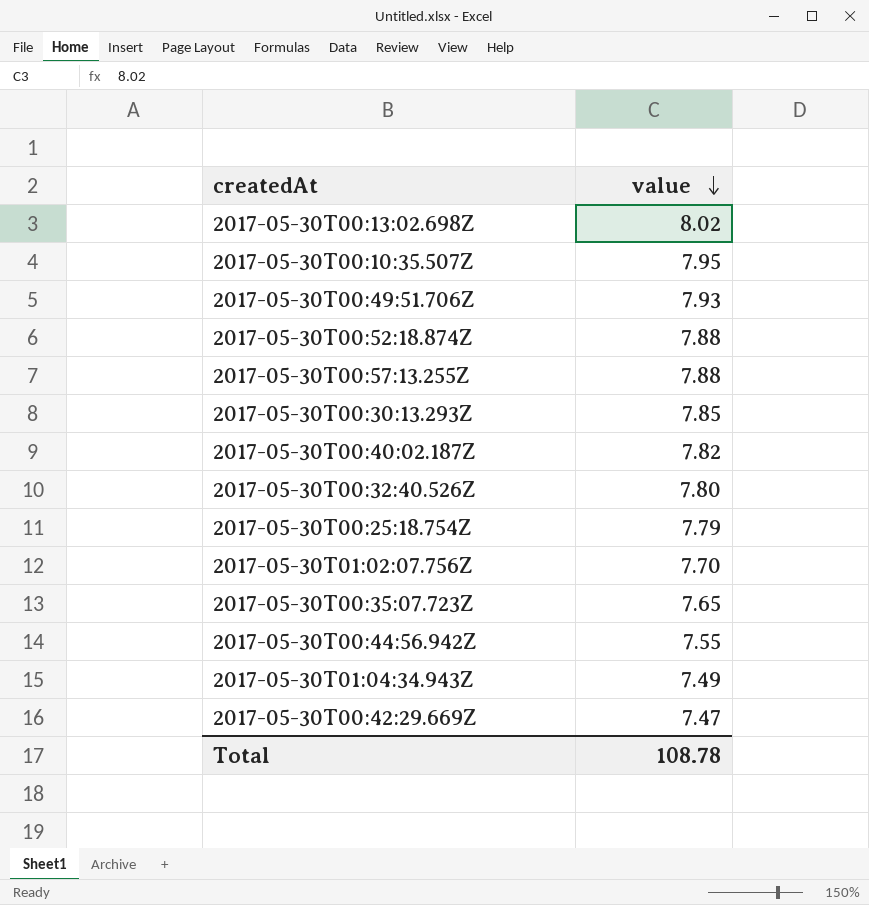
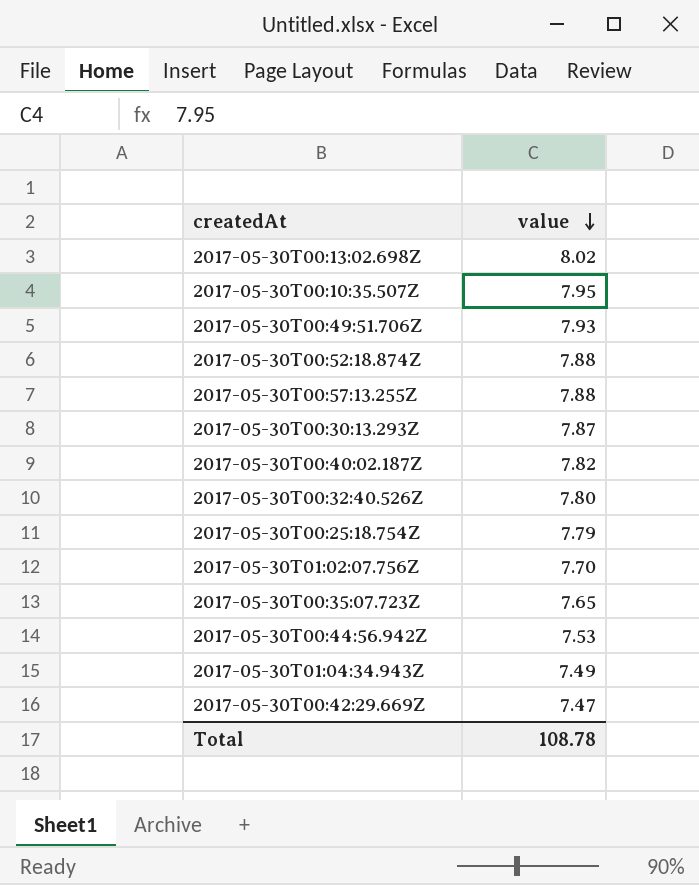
2017-05-30T00:30:13.293Z | value: 7.85 -> 7.87
2017-05-30T00:44:56.942Z | value: 7.55 -> 7.53

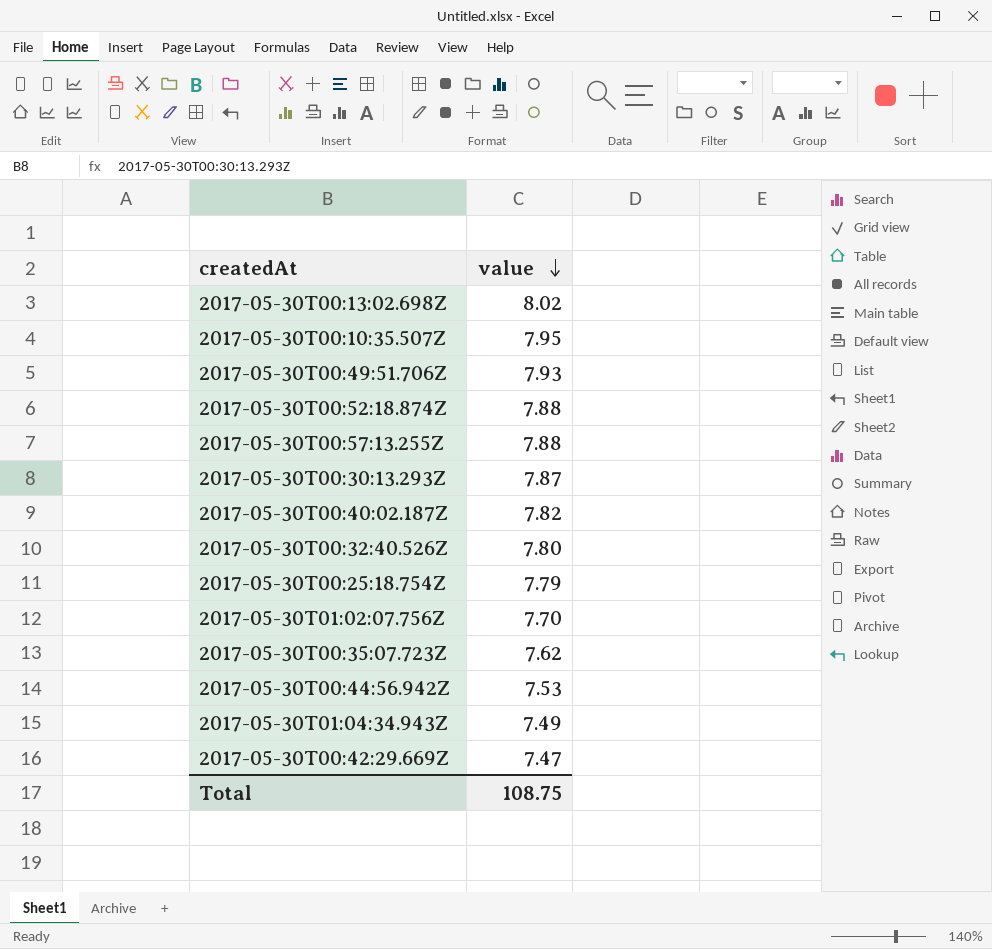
2017-05-30T00:35:07.723Z | value: 7.65 -> 7.62
Total | value: 108.78 -> 108.75

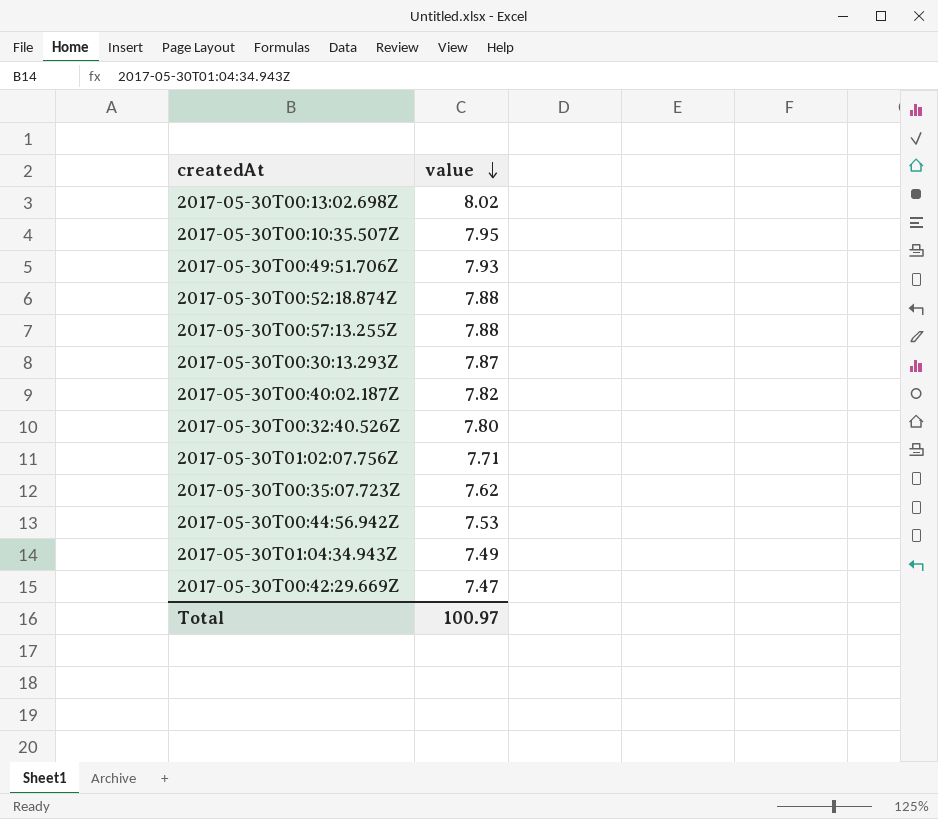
row 2017-05-30T00:25:18.754Z: 7.79 -> none
2017-05-30T01:02:07.756Z | value: 7.70 -> 7.71
Total | value: 108.75 -> 100.97

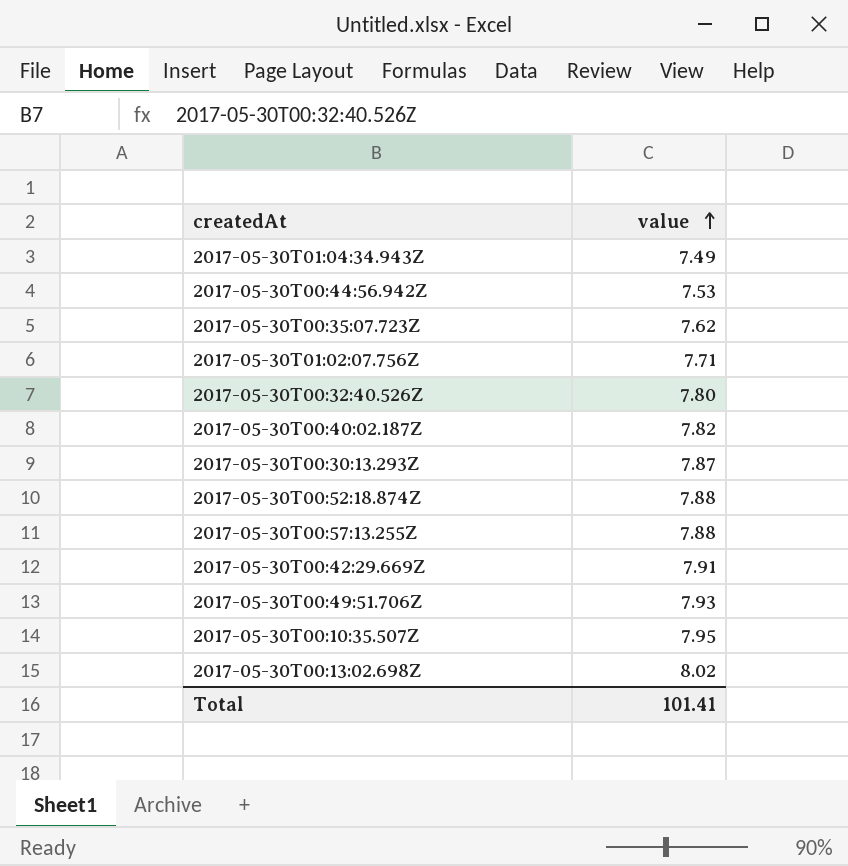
row order: value descending -> value ascending
2017-05-30T00:42:29.669Z | value: 7.47 -> 7.91
Total | value: 100.97 -> 101.41

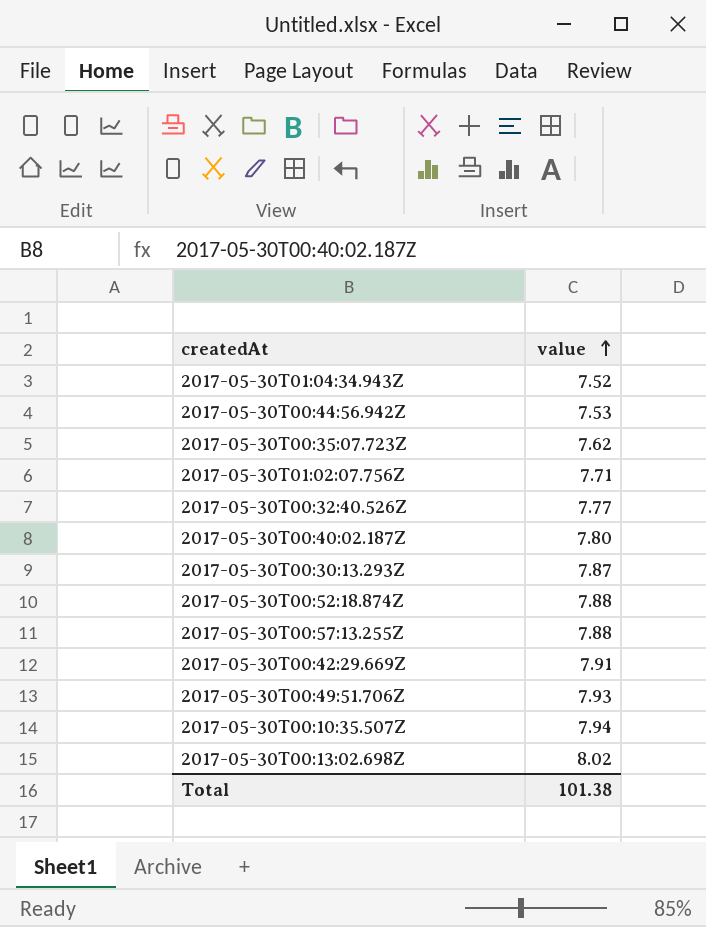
2017-05-30T01:04:34.943Z | value: 7.49 -> 7.52
2017-05-30T00:32:40.526Z | value: 7.80 -> 7.77
2017-05-30T00:40:02.187Z | value: 7.82 -> 7.80
2017-05-30T00:10:35.507Z | value: 7.95 -> 7.94
Total | value: 101.41 -> 101.38

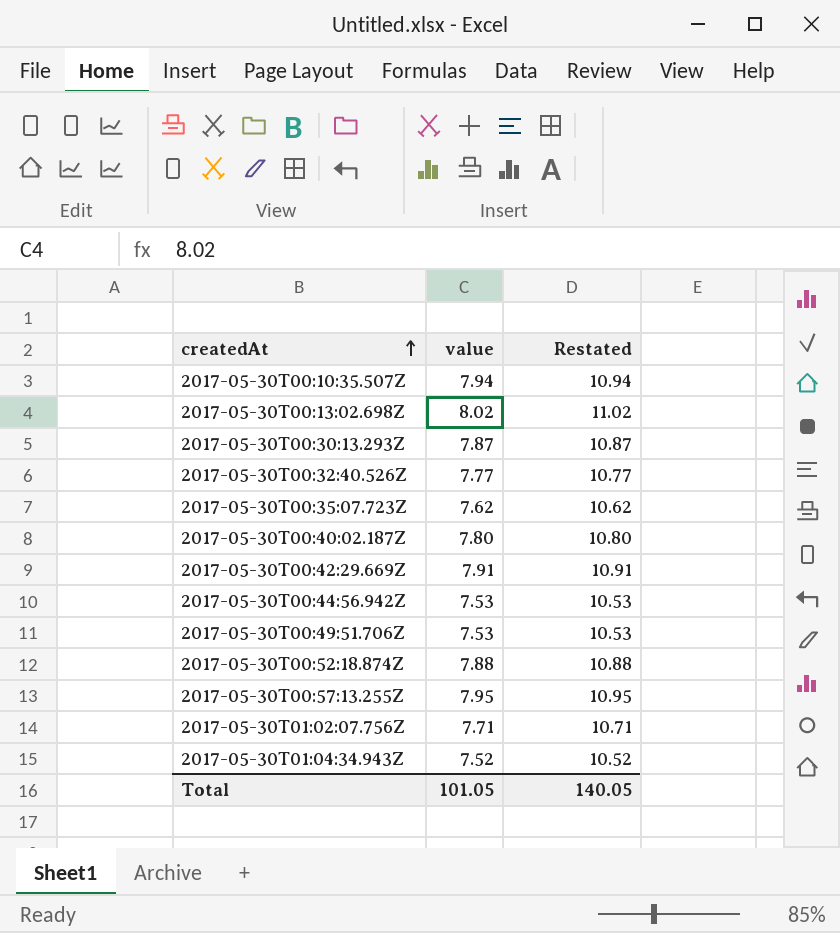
row order: value ascending -> createdAt ascending
column Restated | formula: none -> [value] + 3
2017-05-30T00:49:51.706Z | value: 7.93 -> 7.53
2017-05-30T00:57:13.255Z | value: 7.88 -> 7.95
Total | value: 101.38 -> 101.05

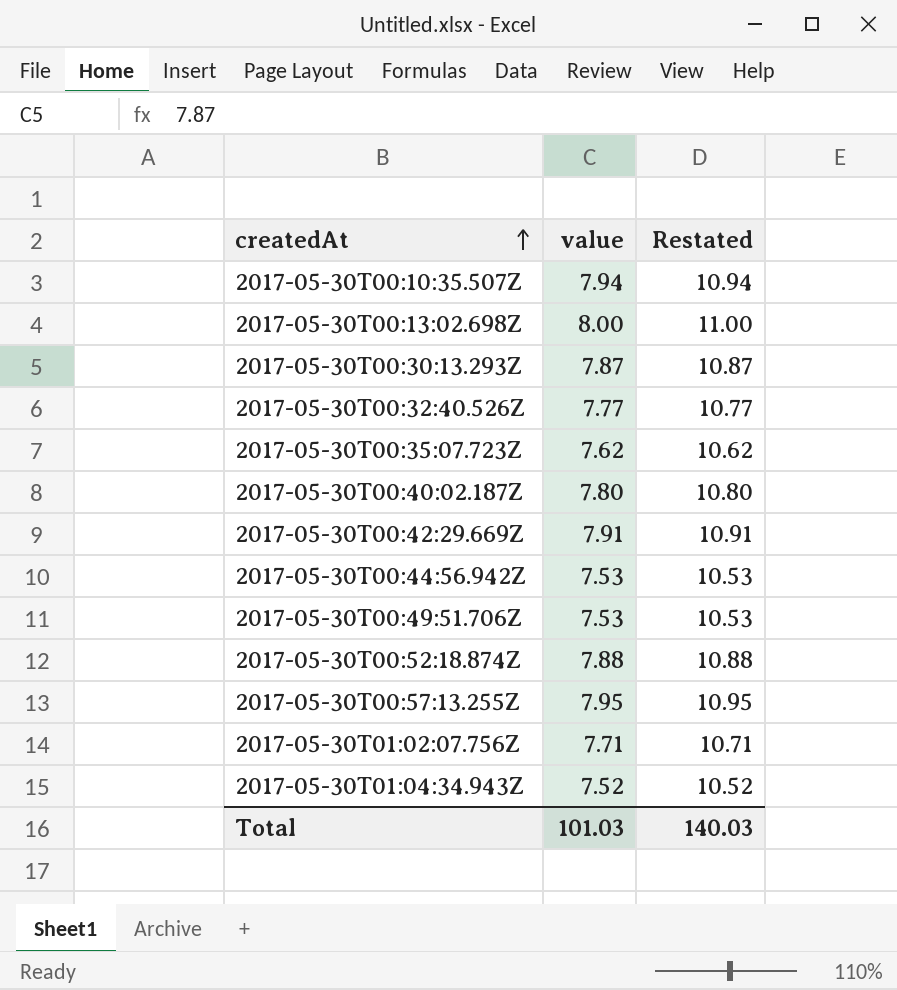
2017-05-30T00:13:02.698Z | value: 8.02 -> 8.00
2017-05-30T00:13:02.698Z | Restated: 11.02 -> 11.00
Total | value: 101.05 -> 101.03
Total | Restated: 140.05 -> 140.03

